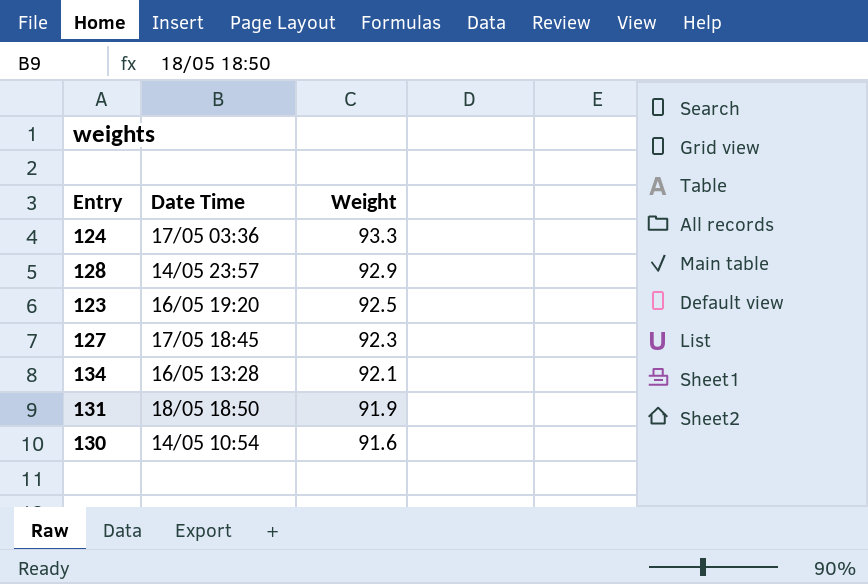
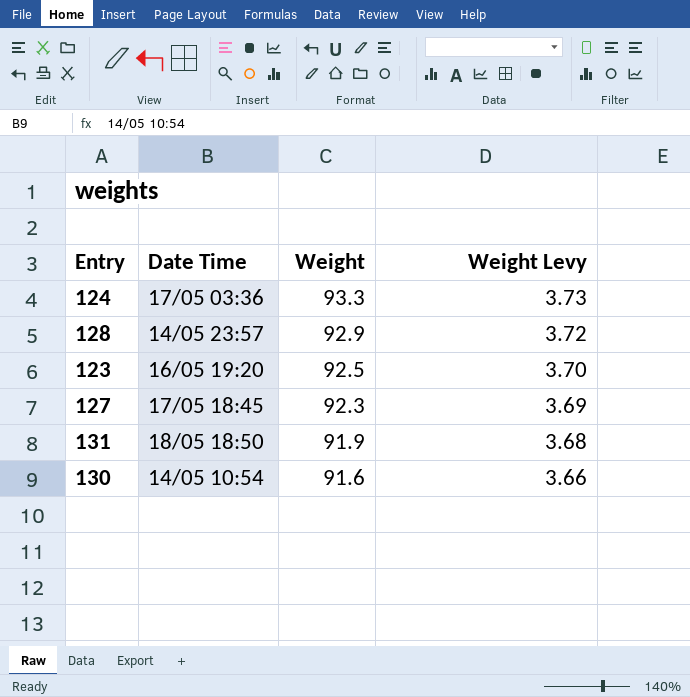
column Weight Levy | formula: none -> [Weight] * 0.04
row 134: 16/05 13:28 | 92.1 -> none

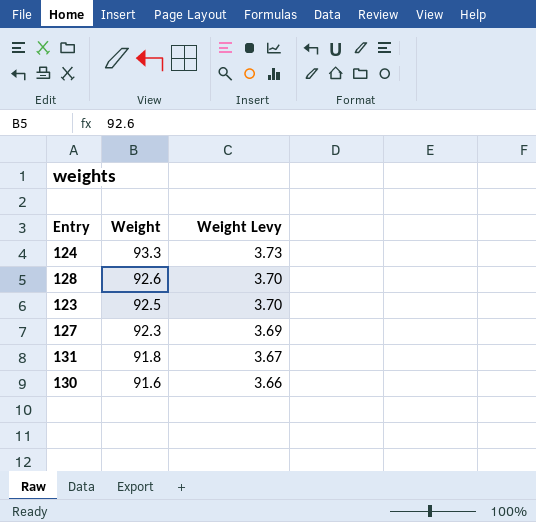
column Date Time | position: 2 -> none
128 | Weight: 92.9 -> 92.6
128 | Weight Levy: 3.72 -> 3.70
131 | Weight: 91.9 -> 91.8
131 | Weight Levy: 3.68 -> 3.67

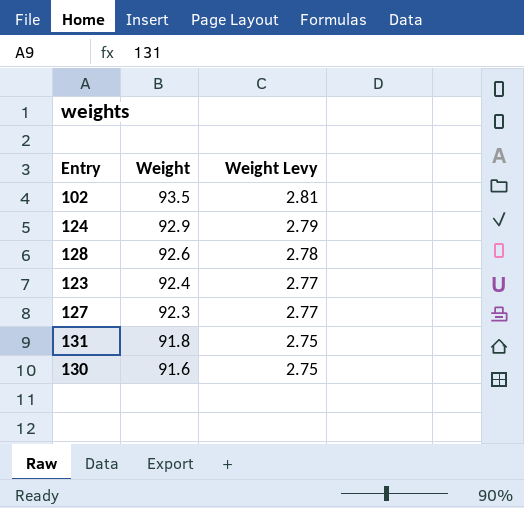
column Weight Levy | formula: [Weight] * 0.04 -> [Weight] * 0.03
row 102: none -> 93.5 | 2.81
124 | Weight: 93.3 -> 92.9
123 | Weight: 92.5 -> 92.4

